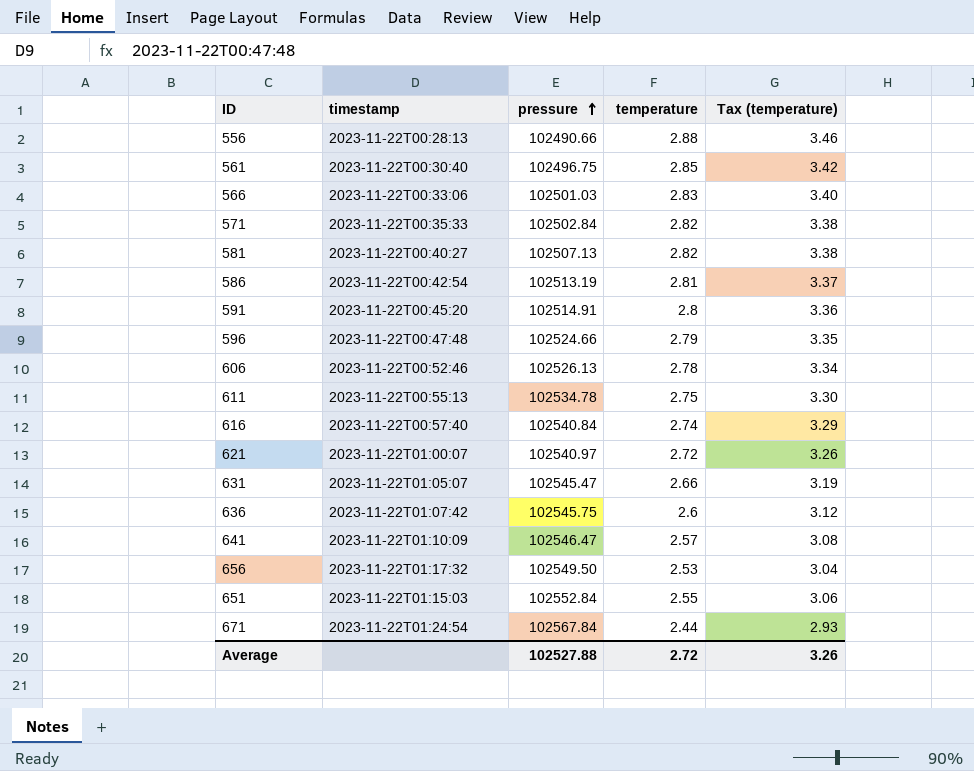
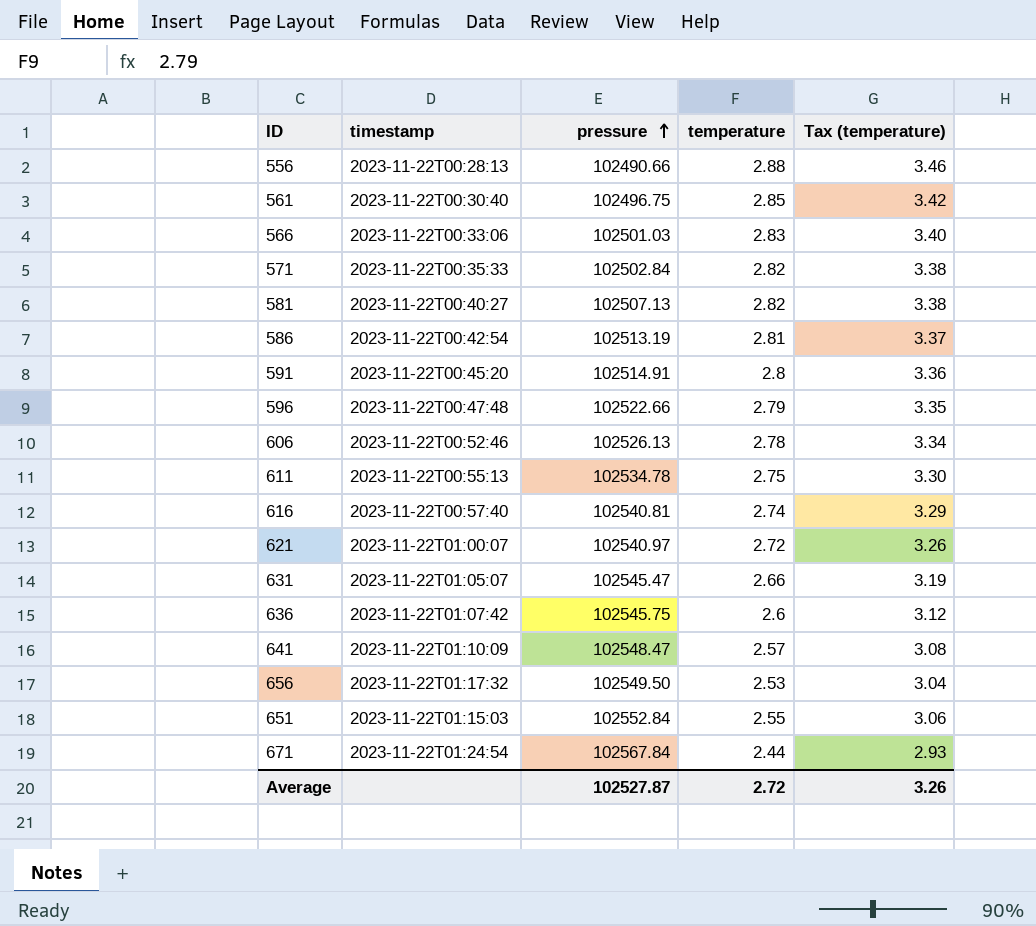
596 | pressure: 102524.66 -> 102522.66
616 | pressure: 102540.84 -> 102540.81
641 | pressure: 102546.47 -> 102548.47
Average | pressure: 102527.88 -> 102527.87

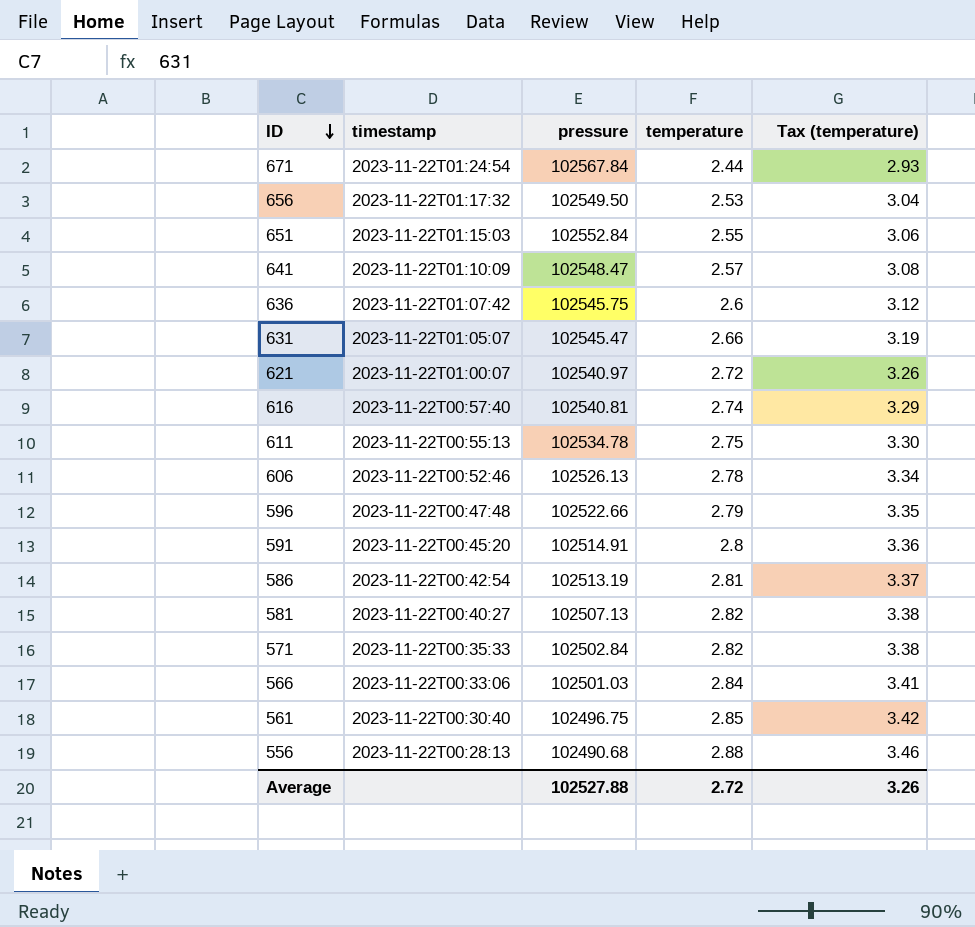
row order: pressure ascending -> ID descending
566 | temperature: 2.83 -> 2.84
566 | Tax (temperature): 3.40 -> 3.41
556 | pressure: 102490.66 -> 102490.68
Average | pressure: 102527.87 -> 102527.88

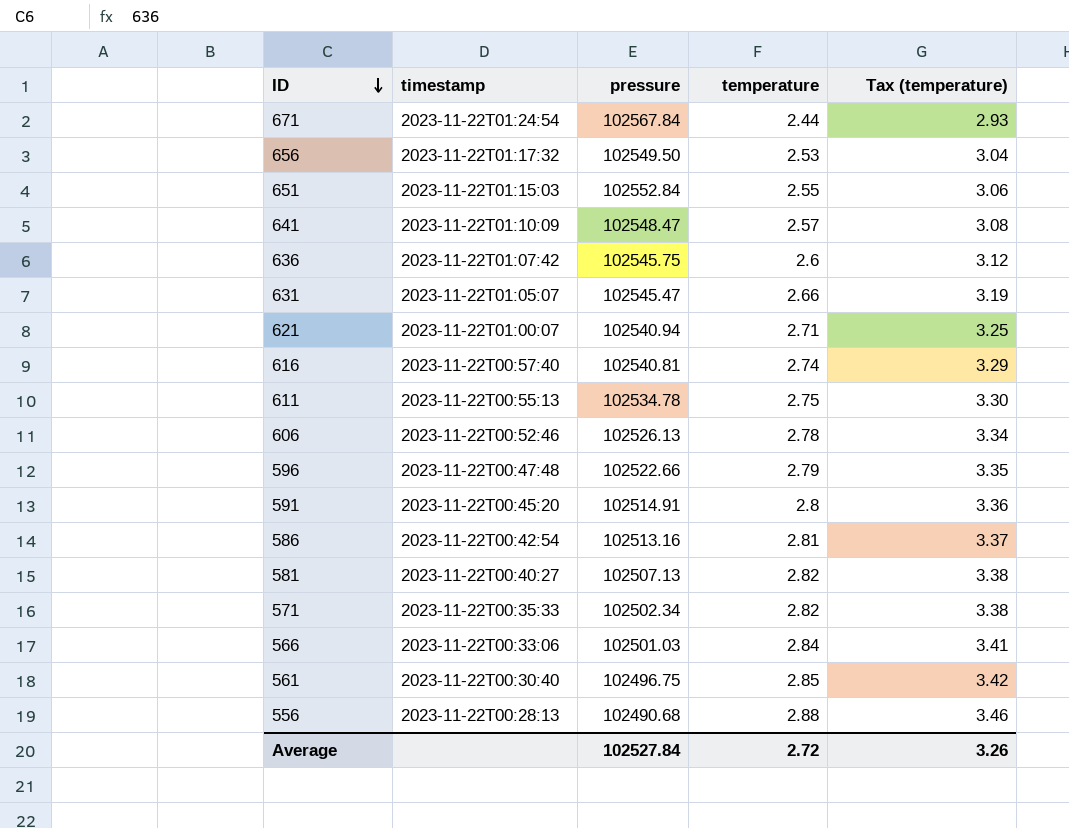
621 | pressure: 102540.97 -> 102540.94
621 | temperature: 2.72 -> 2.71
621 | Tax (temperature): 3.26 -> 3.25
586 | pressure: 102513.19 -> 102513.16
571 | pressure: 102502.84 -> 102502.34
Average | pressure: 102527.88 -> 102527.84

